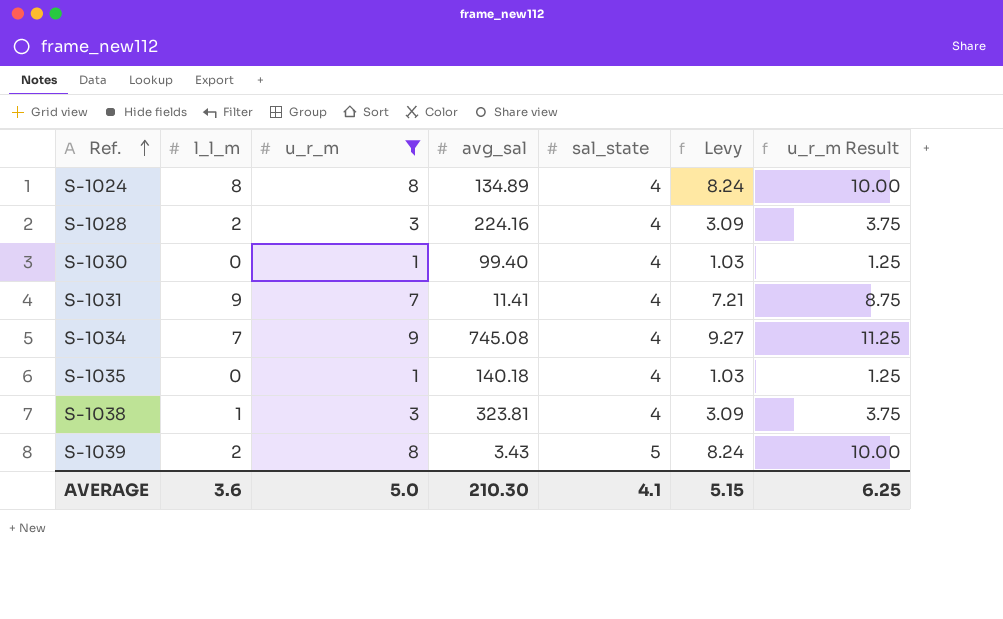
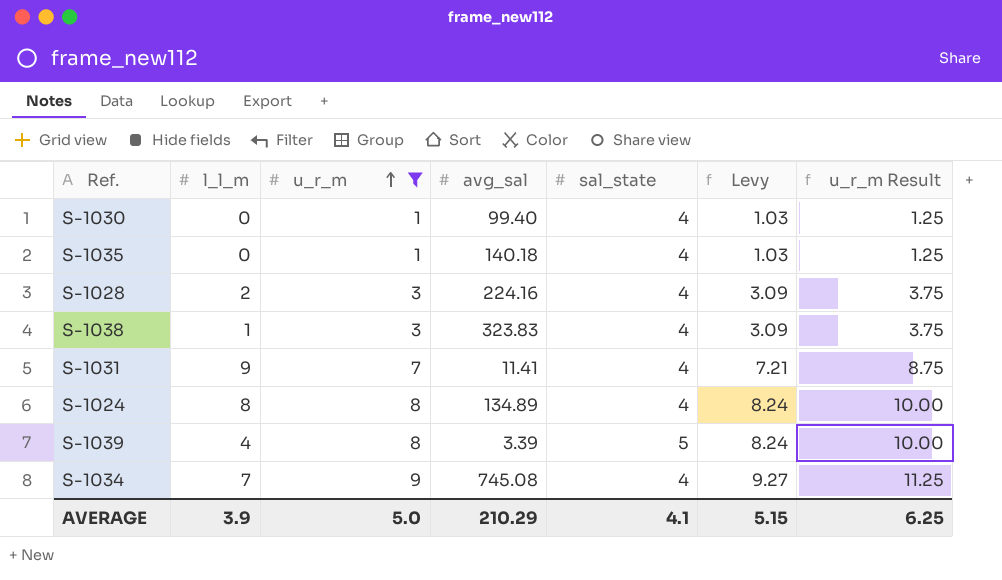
row order: Ref. ascending -> u_r_m ascending
S-1038 | avg_sal: 323.81 -> 323.83
S-1039 | l_l_m: 2 -> 4
S-1039 | avg_sal: 3.43 -> 3.39
AVERAGE | l_l_m: 3.6 -> 3.9
AVERAGE | avg_sal: 210.30 -> 210.29

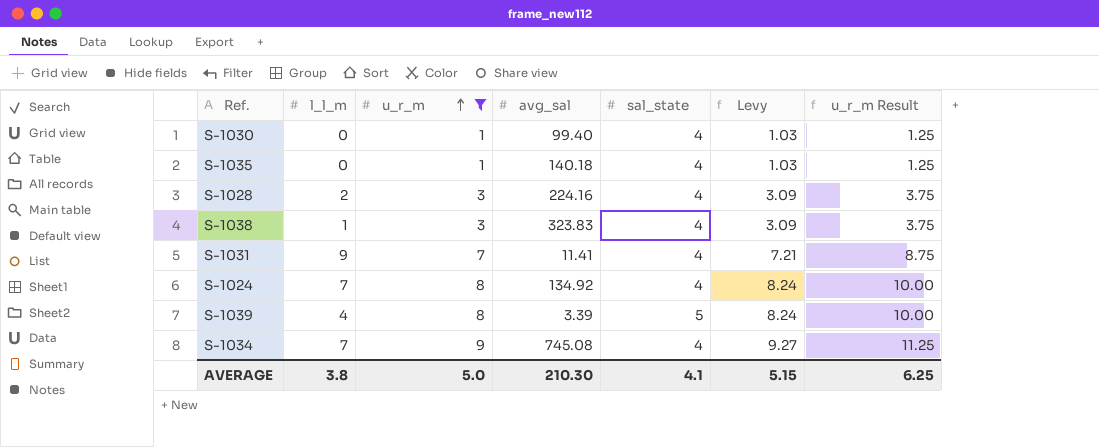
S-1024 | l_l_m: 8 -> 7
S-1024 | avg_sal: 134.89 -> 134.92
AVERAGE | l_l_m: 3.9 -> 3.8
AVERAGE | avg_sal: 210.29 -> 210.30

